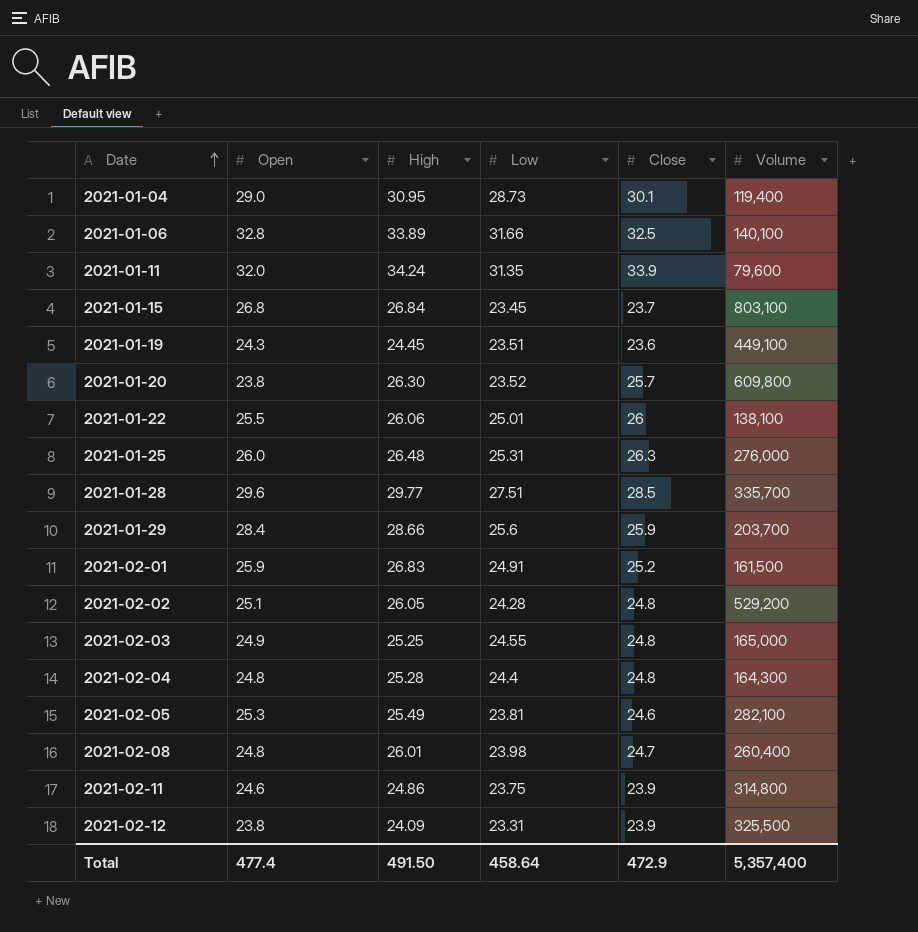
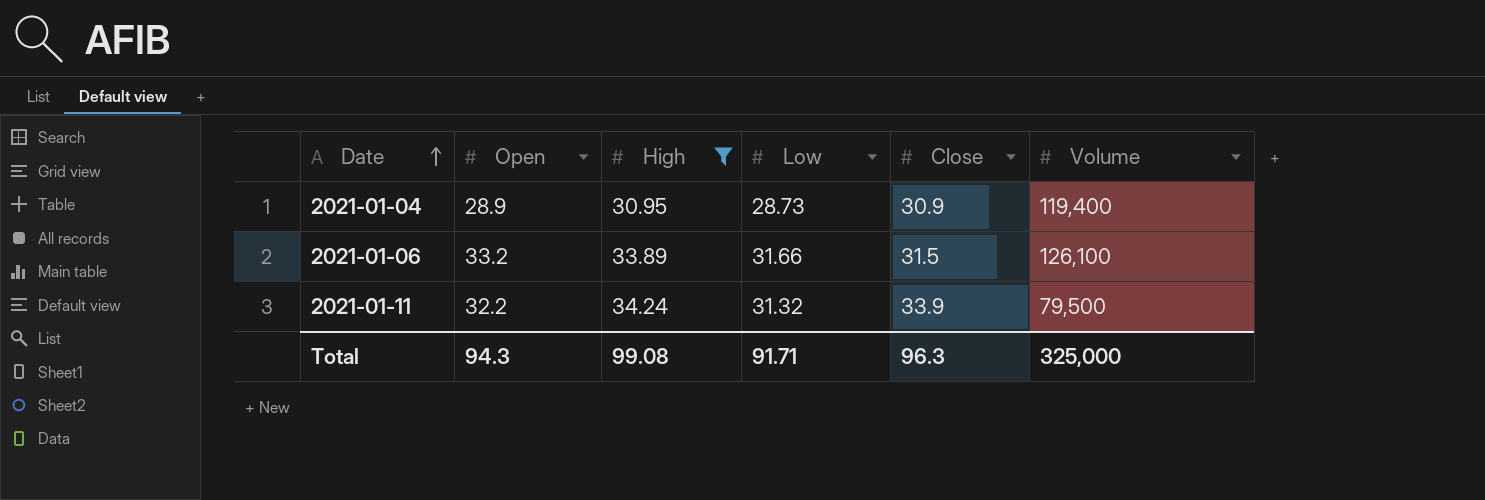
filter: none -> High >= 30.95
2021-01-04 | Open: 29.0 -> 28.9
2021-01-04 | Close: 30.1 -> 30.9
2021-01-06 | Open: 32.8 -> 33.2
2021-01-06 | Close: 32.5 -> 31.5
2021-01-06 | Volume: 140,100 -> 126,100
2021-01-11 | Open: 32.0 -> 32.2
2021-01-11 | Low: 31.35 -> 31.32
2021-01-11 | Volume: 79,600 -> 79,500
Total | Open: 477.4 -> 94.3
Total | High: 491.50 -> 99.08
Total | Low: 458.64 -> 91.71
Total | Close: 472.9 -> 96.3
Total | Volume: 5,357,400 -> 325,000

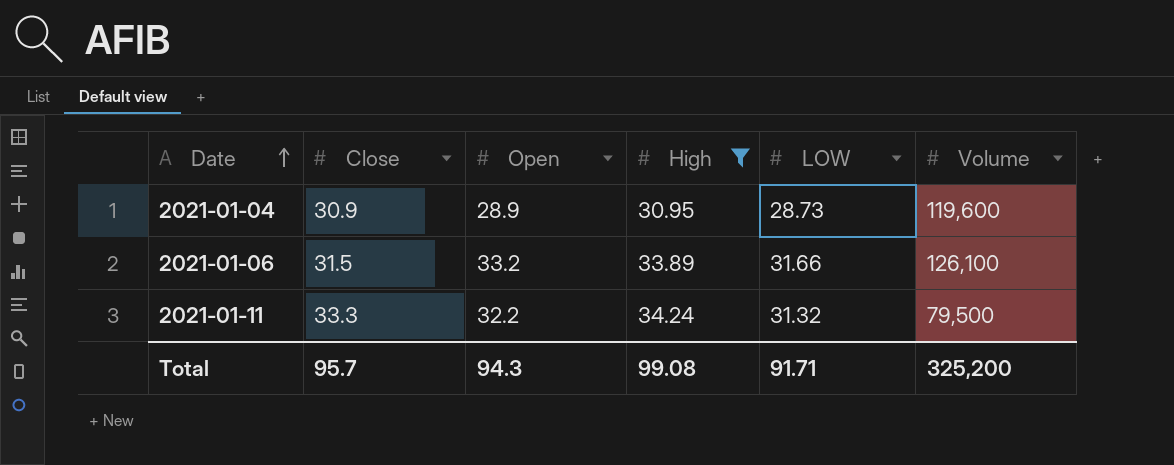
column Close | position: 5 -> 2
column name: Low -> LOW
2021-01-04 | Volume: 119,400 -> 119,600
2021-01-11 | Close: 33.9 -> 33.3
Total | Close: 96.3 -> 95.7
Total | Volume: 325,000 -> 325,200

